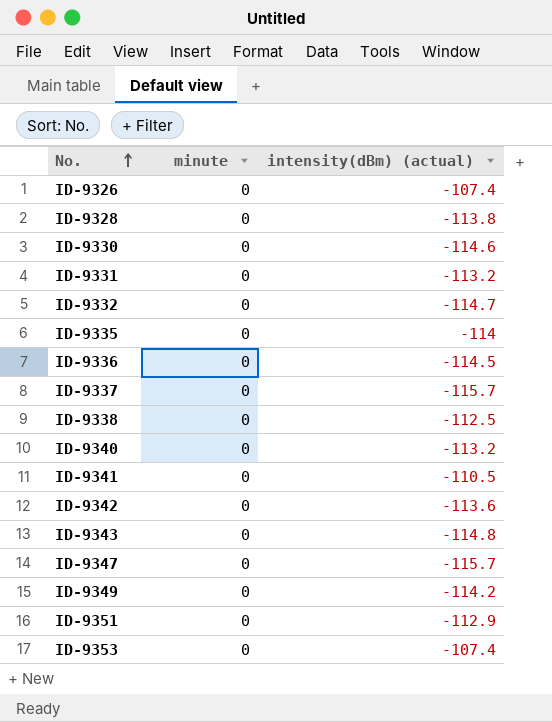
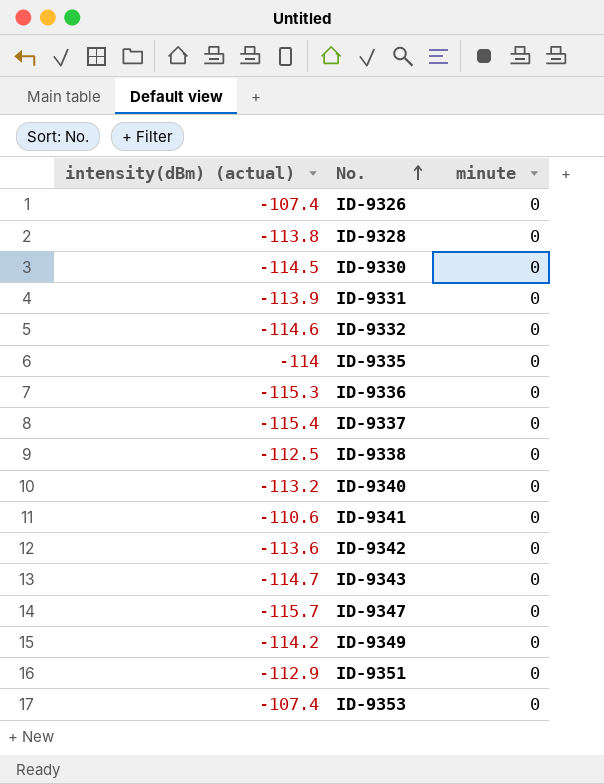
column intensity(dBm) (actual) | position: 3 -> 1
ID-9330 | intensity(dBm) (actual): -114.6 -> -114.5
ID-9331 | intensity(dBm) (actual): -113.2 -> -113.9
ID-9332 | intensity(dBm) (actual): -114.7 -> -114.6
ID-9336 | intensity(dBm) (actual): -114.5 -> -115.3
ID-9337 | intensity(dBm) (actual): -115.7 -> -115.4
ID-9341 | intensity(dBm) (actual): -110.5 -> -110.6
ID-9343 | intensity(dBm) (actual): -114.8 -> -114.7

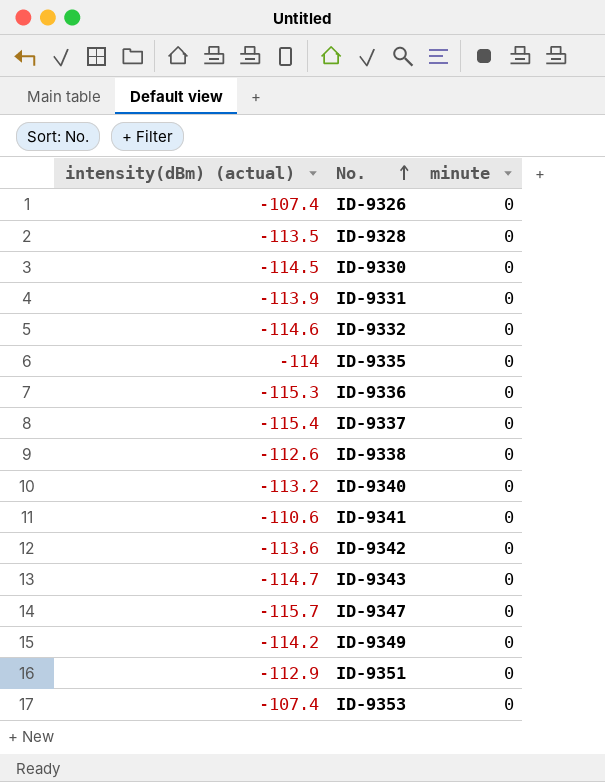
ID-9328 | intensity(dBm) (actual): -113.8 -> -113.5
ID-9338 | intensity(dBm) (actual): -112.5 -> -112.6

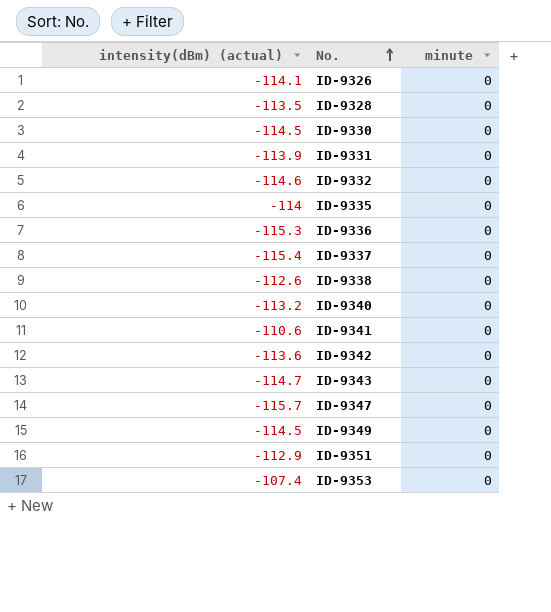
ID-9326 | intensity(dBm) (actual): -107.4 -> -114.1
ID-9349 | intensity(dBm) (actual): -114.2 -> -114.5

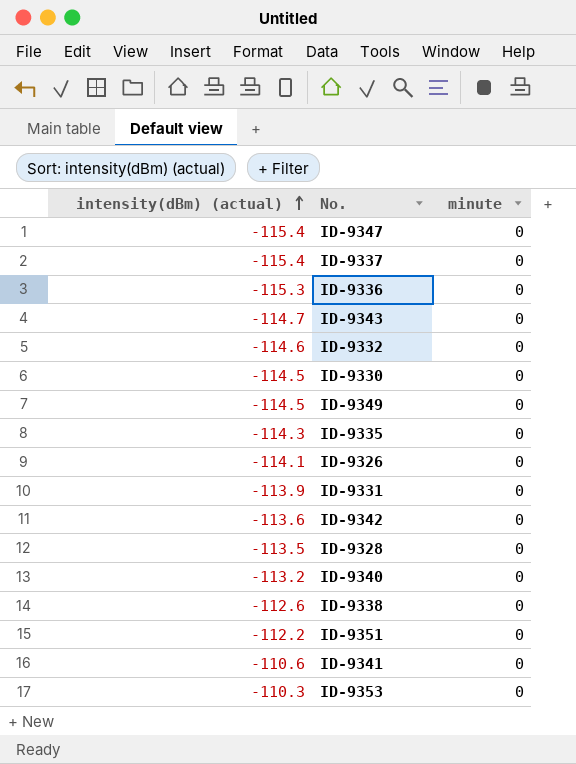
row order: No. ascending -> intensity(dBm) (actual) ascending
ID-9347 | intensity(dBm) (actual): -115.7 -> -115.4
ID-9335 | intensity(dBm) (actual): -114 -> -114.3
ID-9351 | intensity(dBm) (actual): -112.9 -> -112.2
ID-9353 | intensity(dBm) (actual): -107.4 -> -110.3

